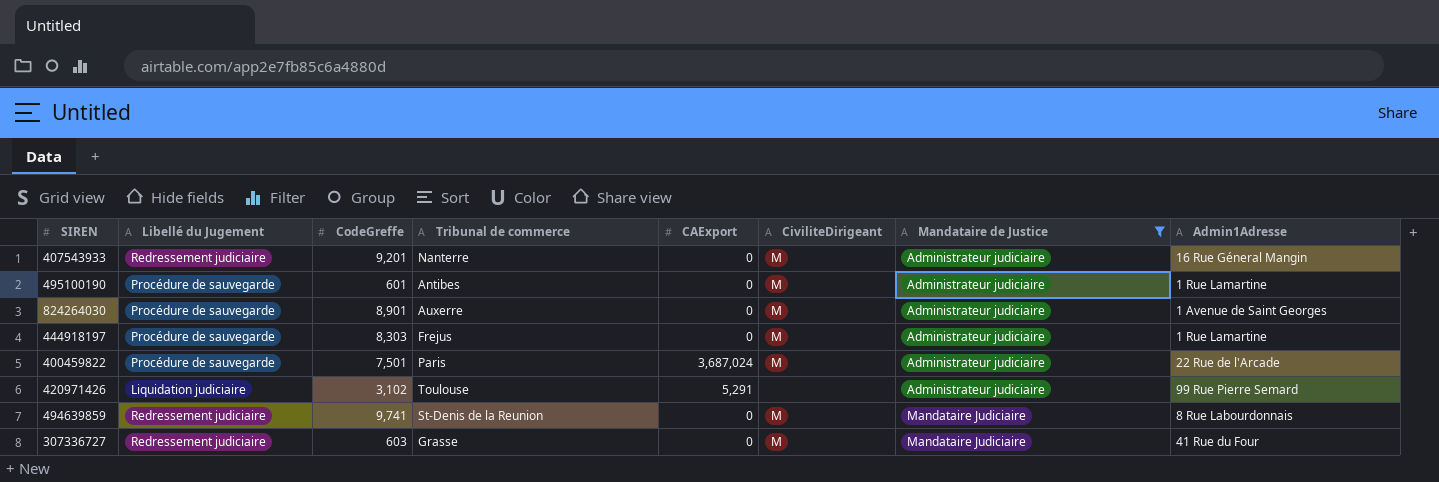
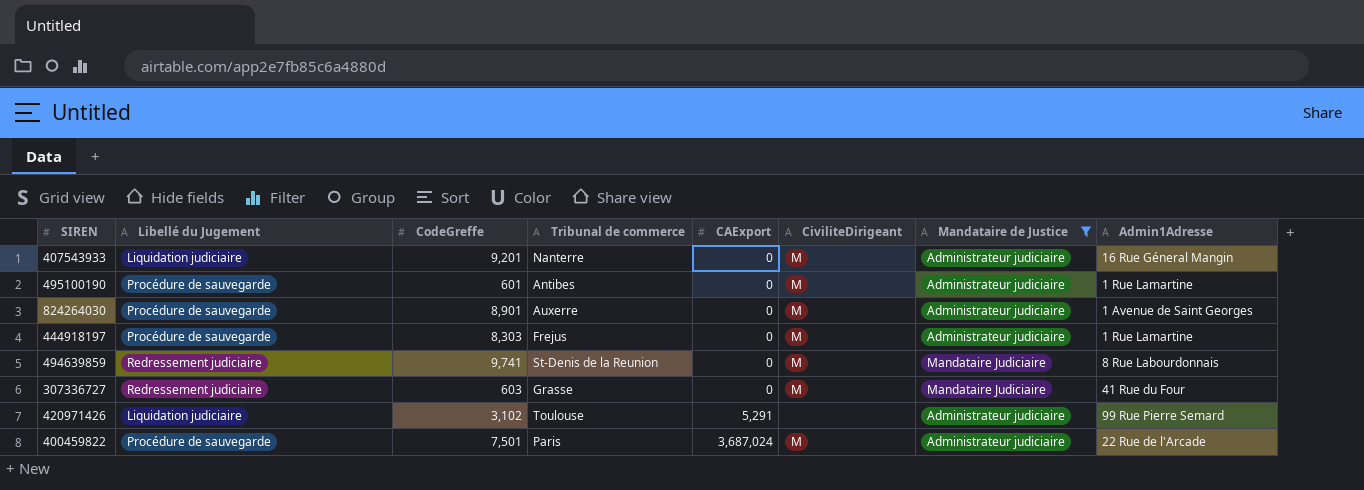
row order: Mandataire de Justice ascending -> CAExport ascending
407543933 | Libellé du Jugement: Redressement judiciaire -> Liquidation judiciaire

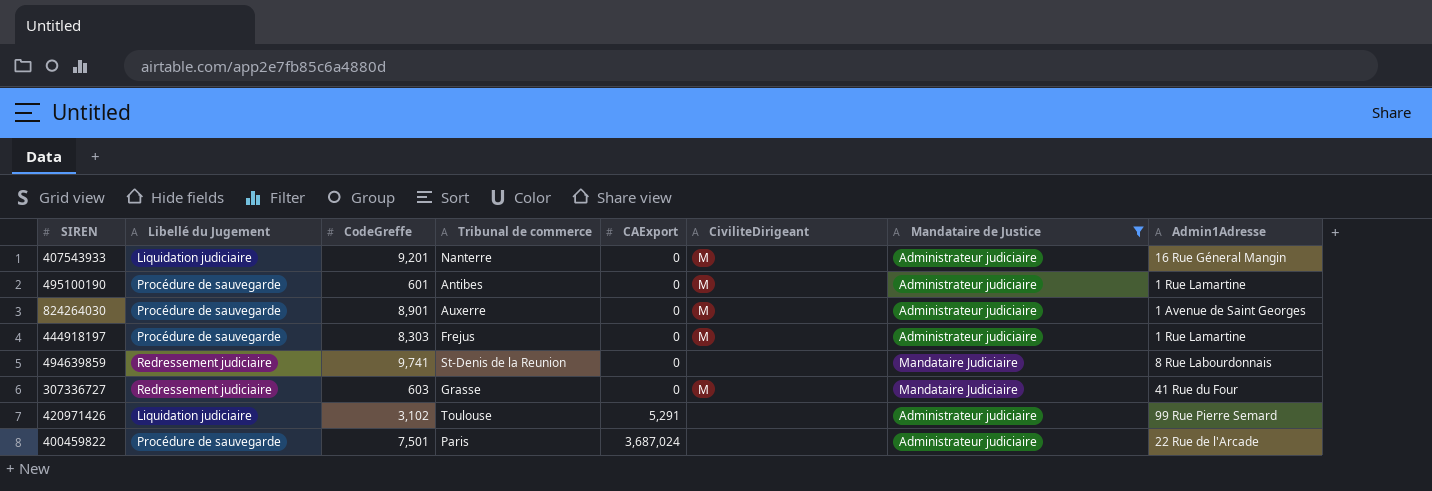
494639859 | CiviliteDirigeant: M -> none
400459822 | CiviliteDirigeant: M -> none

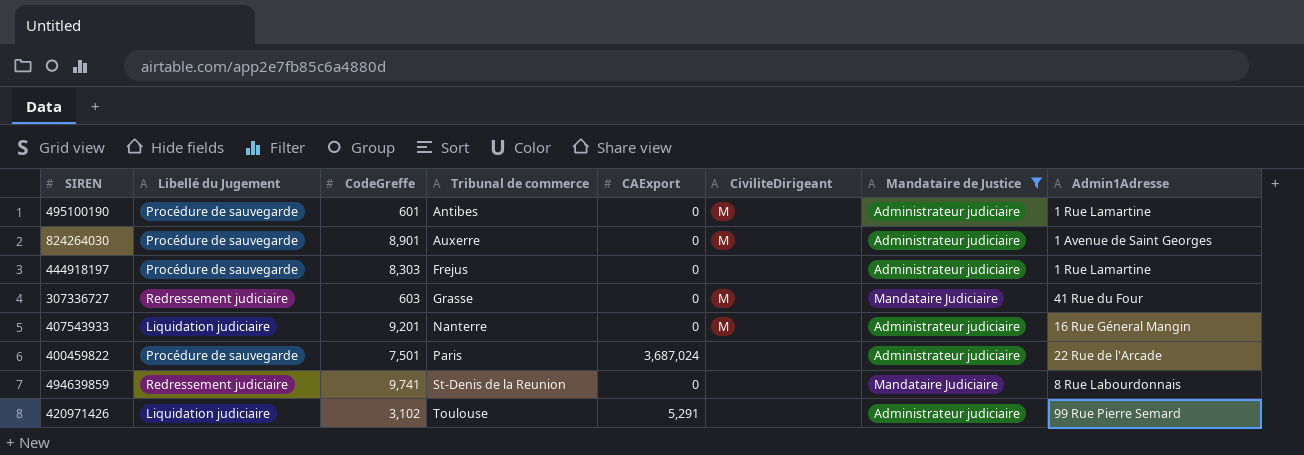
row order: CAExport ascending -> Tribunal de commerce ascending
444918197 | CiviliteDirigeant: M -> none

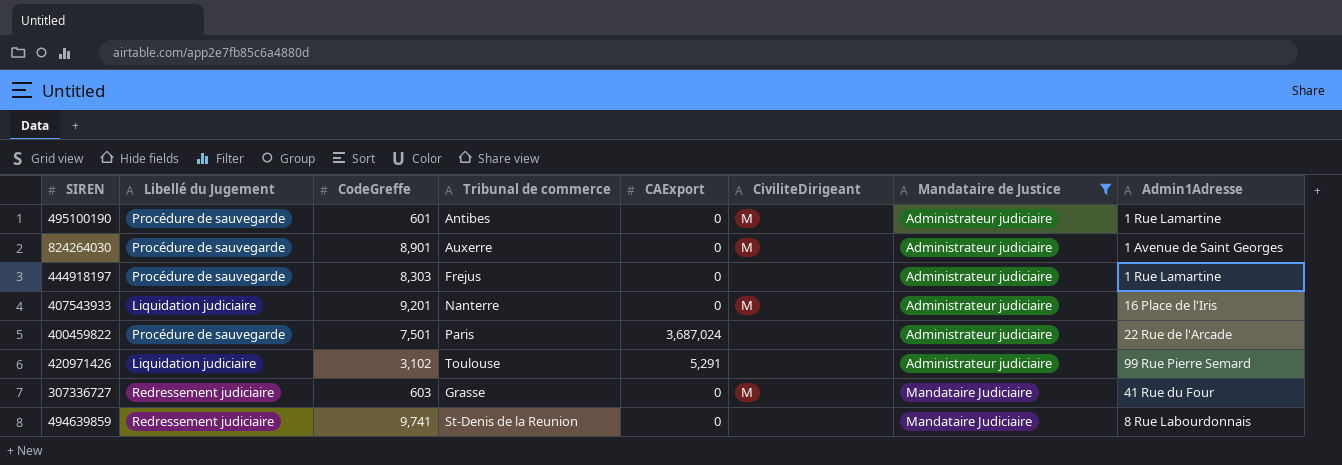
row order: Tribunal de commerce ascending -> Mandataire de Justice ascending
407543933 | Admin1Adresse: 16 Rue Géneral Mangin -> 16 Place de l'Iris

